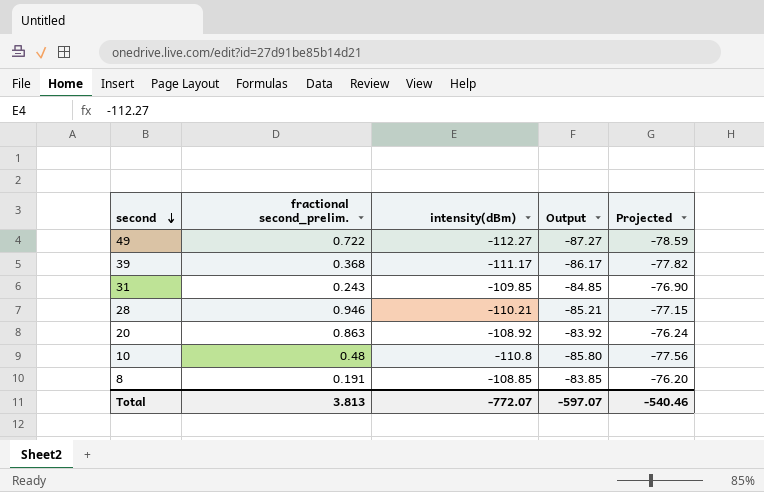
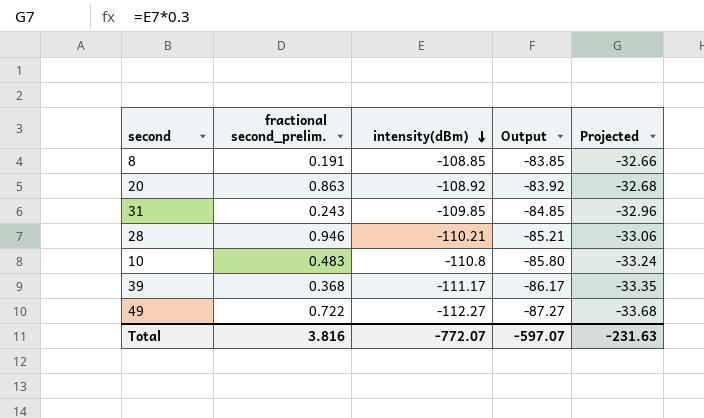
row order: second descending -> intensity(dBm) descending
column Projected | formula: [intensity(dBm)] * 0.7 -> [intensity(dBm)] * 0.3
10 | fractional second_prelim.: 0.48 -> 0.483
Total | fractional second_prelim.: 3.813 -> 3.816
Total | Projected: -540.46 -> -231.63

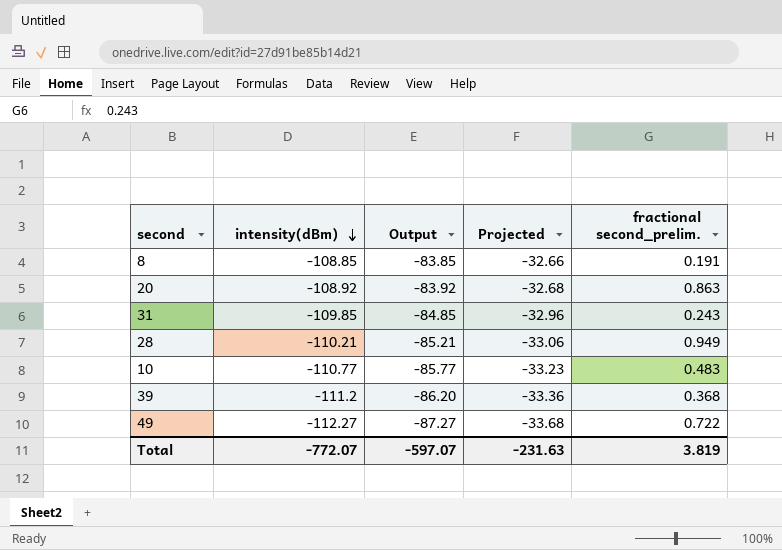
column fractional second_prelim. | position: 2 -> 5
28 | fractional second_prelim.: 0.946 -> 0.949
10 | intensity(dBm): -110.8 -> -110.77
10 | Output: -85.80 -> -85.77
10 | Projected: -33.24 -> -33.23
39 | intensity(dBm): -111.17 -> -111.2
39 | Output: -86.17 -> -86.20
39 | Projected: -33.35 -> -33.36
Total | fractional second_prelim.: 3.816 -> 3.819

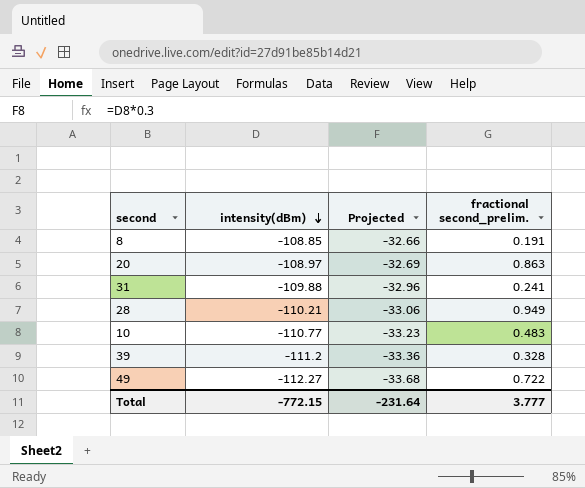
column Output | formula: [intensity(dBm)] + 25 -> none
20 | intensity(dBm): -108.92 -> -108.97
20 | Projected: -32.68 -> -32.69
31 | intensity(dBm): -109.85 -> -109.88
31 | fractional second_prelim.: 0.243 -> 0.241
39 | fractional second_prelim.: 0.368 -> 0.328
Total | intensity(dBm): -772.07 -> -772.15
Total | Projected: -231.63 -> -231.64
Total | fractional second_prelim.: 3.819 -> 3.777

